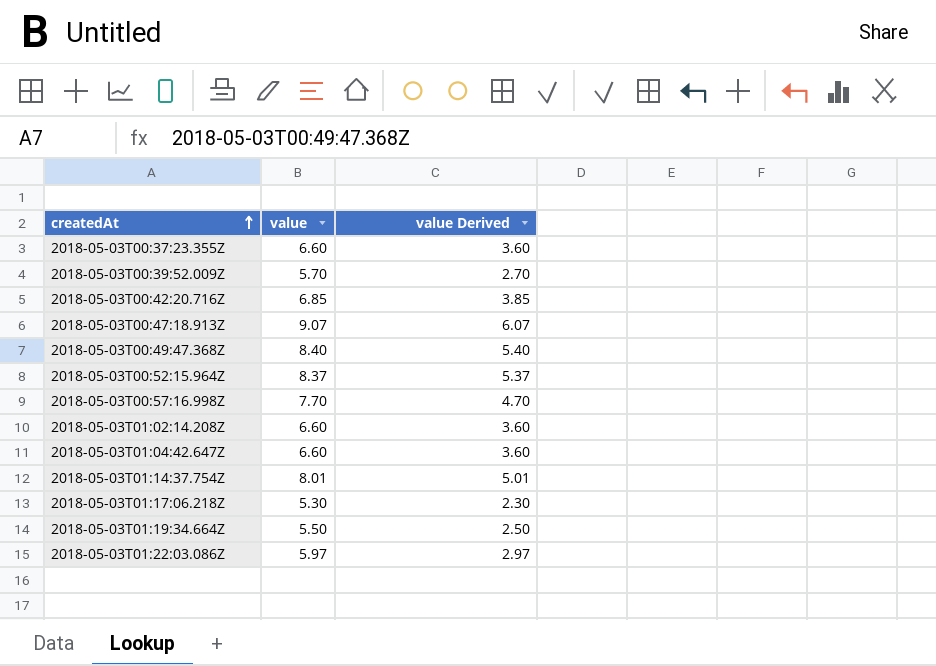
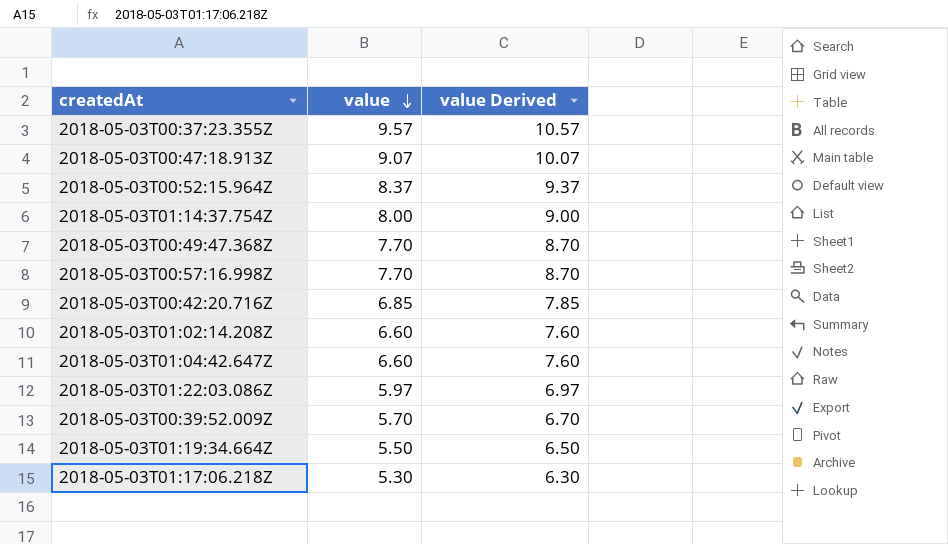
row order: createdAt ascending -> value descending
column value Derived | formula: [value] - 3 -> [value] + 1
2018-05-03T00:37:23.355Z | value: 6.60 -> 9.57
2018-05-03T01:14:37.754Z | value: 8.01 -> 8.00
2018-05-03T00:49:47.368Z | value: 8.40 -> 7.70

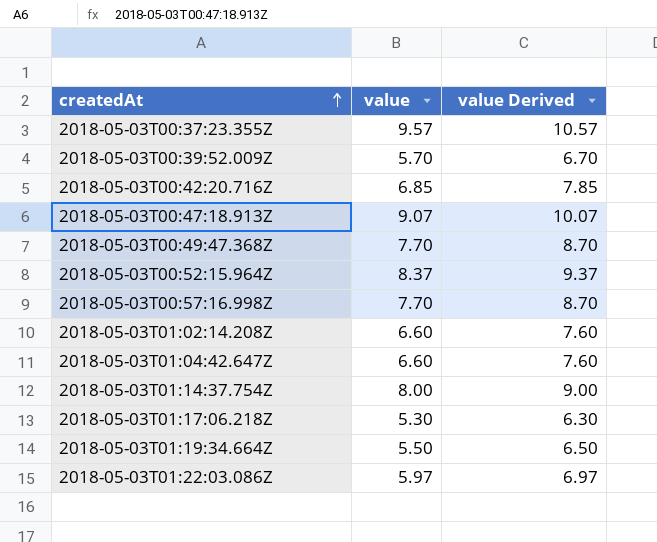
row order: value descending -> createdAt ascending

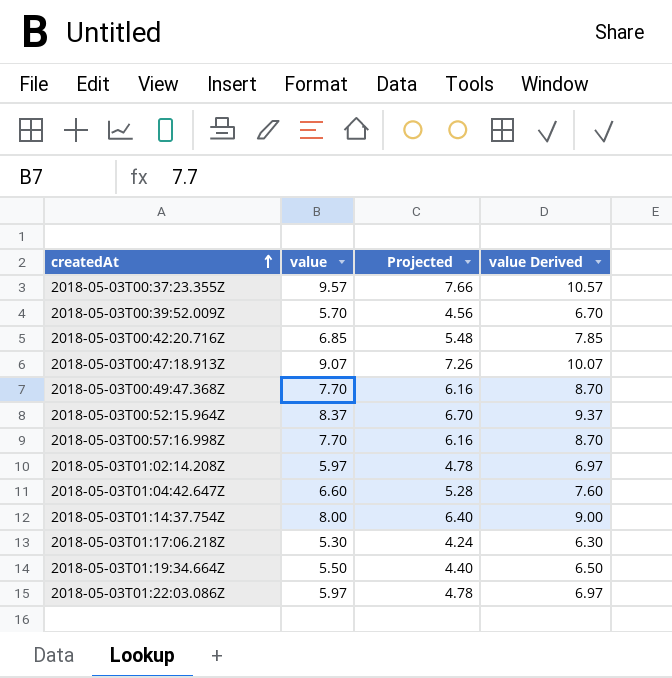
column Projected | formula: none -> [value] * 0.8
2018-05-03T01:02:14.208Z | value: 6.60 -> 5.97
2018-05-03T01:02:14.208Z | value Derived: 7.60 -> 6.97

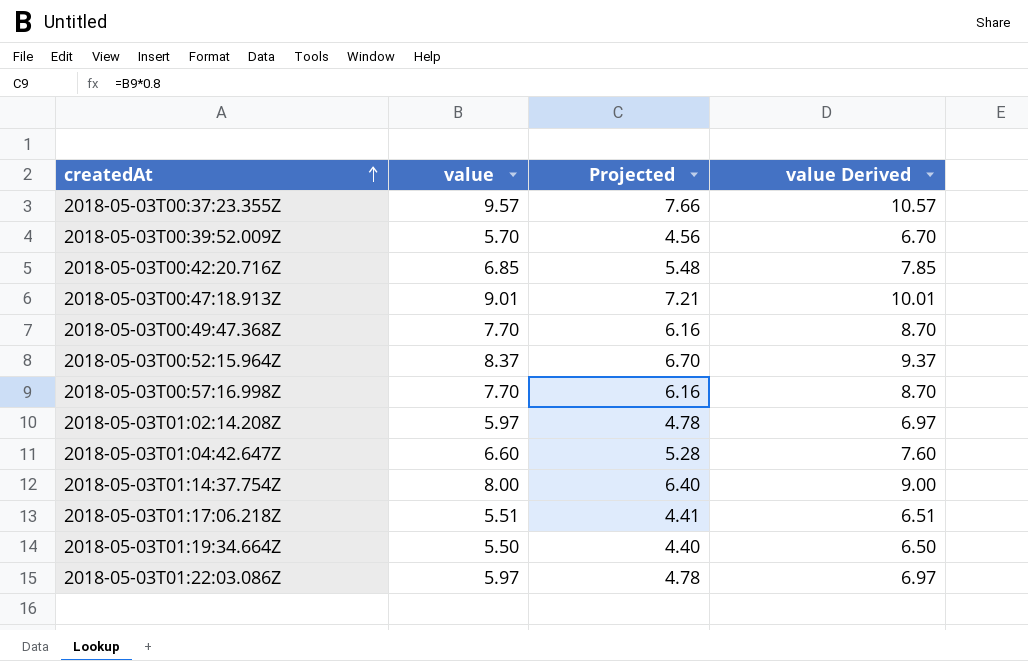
2018-05-03T00:47:18.913Z | value: 9.07 -> 9.01
2018-05-03T00:47:18.913Z | Projected: 7.26 -> 7.21
2018-05-03T00:47:18.913Z | value Derived: 10.07 -> 10.01
2018-05-03T01:17:06.218Z | value: 5.30 -> 5.51
2018-05-03T01:17:06.218Z | Projected: 4.24 -> 4.41
2018-05-03T01:17:06.218Z | value Derived: 6.30 -> 6.51

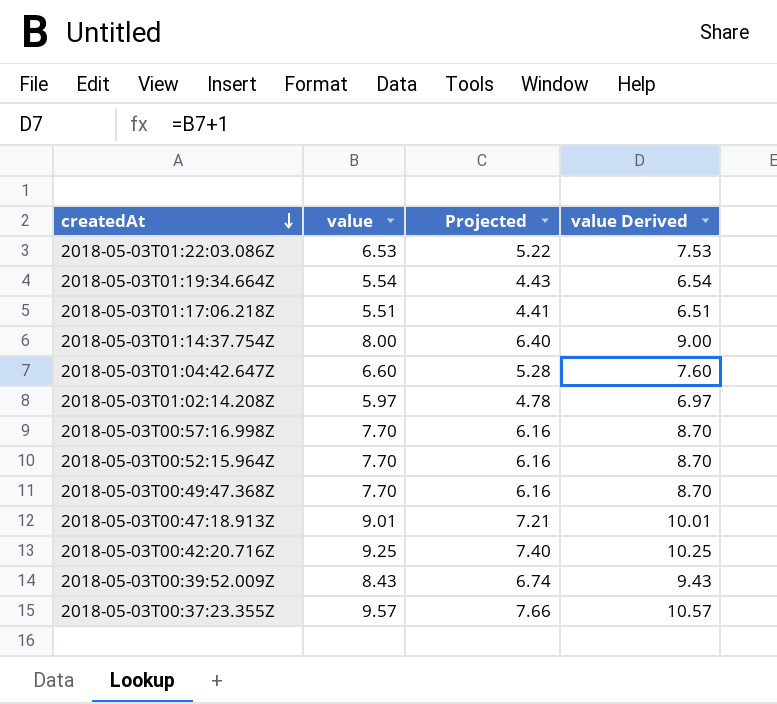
row order: createdAt ascending -> createdAt descending
2018-05-03T01:22:03.086Z | value: 5.97 -> 6.53
2018-05-03T01:22:03.086Z | Projected: 4.78 -> 5.22
2018-05-03T01:22:03.086Z | value Derived: 6.97 -> 7.53
2018-05-03T01:19:34.664Z | value: 5.50 -> 5.54
2018-05-03T01:19:34.664Z | Projected: 4.40 -> 4.43
2018-05-03T01:19:34.664Z | value Derived: 6.50 -> 6.54
2018-05-03T00:52:15.964Z | value: 8.37 -> 7.70
2018-05-03T00:52:15.964Z | Projected: 6.70 -> 6.16
2018-05-03T00:52:15.964Z | value Derived: 9.37 -> 8.70
2018-05-03T00:42:20.716Z | value: 6.85 -> 9.25
2018-05-03T00:42:20.716Z | Projected: 5.48 -> 7.40
2018-05-03T00:42:20.716Z | value Derived: 7.85 -> 10.25
2018-05-03T00:39:52.009Z | value: 5.70 -> 8.43
2018-05-03T00:39:52.009Z | Projected: 4.56 -> 6.74
2018-05-03T00:39:52.009Z | value Derived: 6.70 -> 9.43

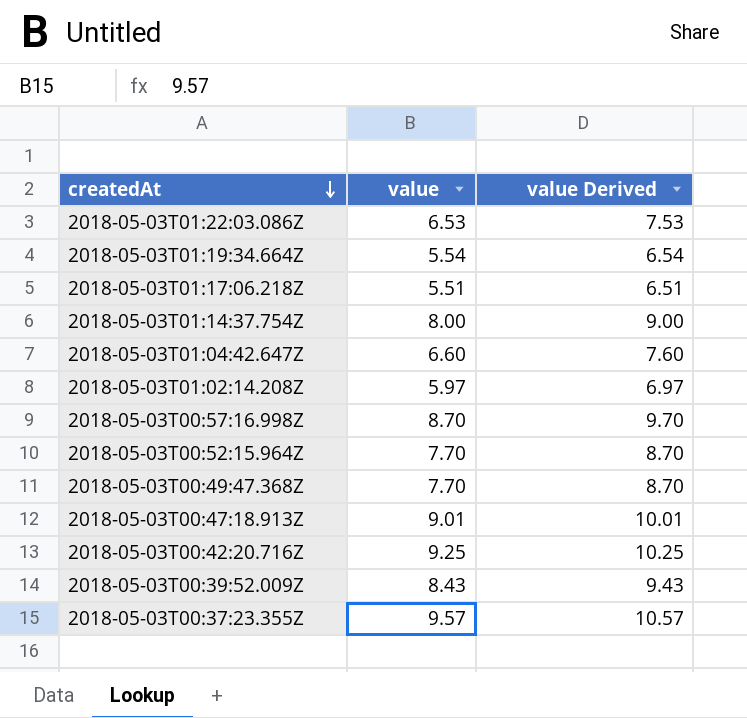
column Projected | formula: [value] * 0.8 -> none
2018-05-03T00:57:16.998Z | value: 7.70 -> 8.70
2018-05-03T00:57:16.998Z | value Derived: 8.70 -> 9.70

